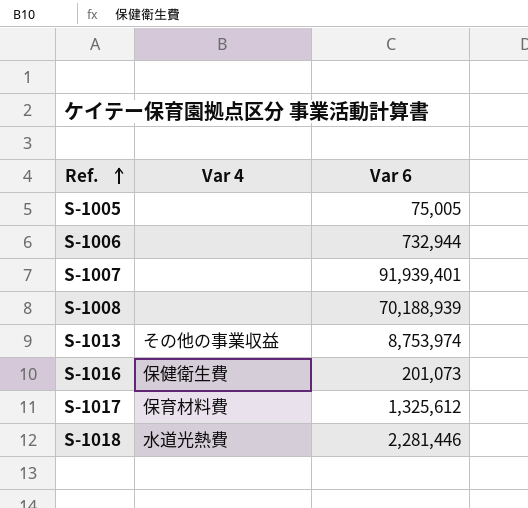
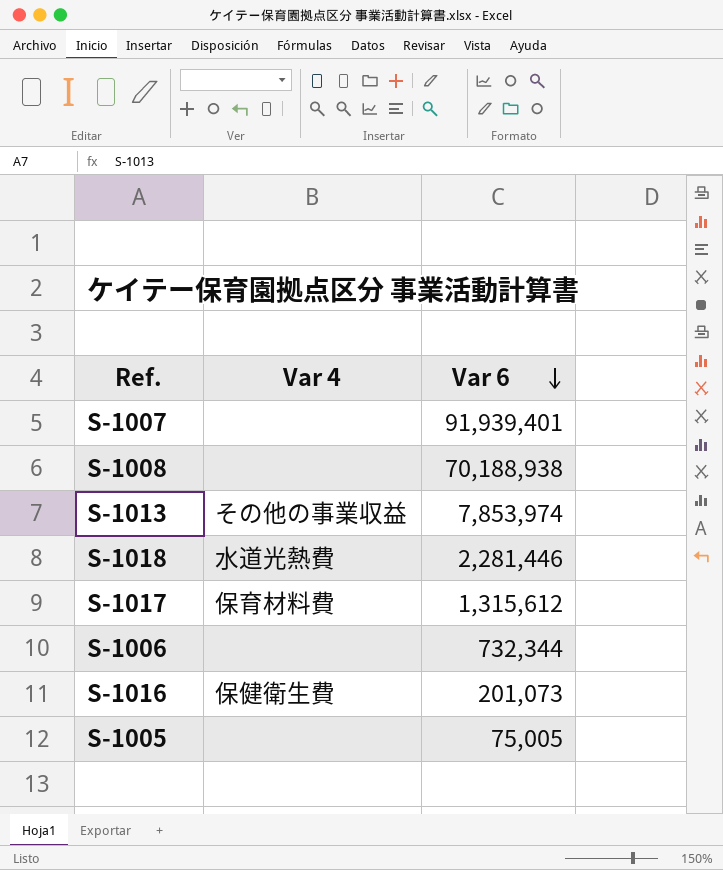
row order: Ref. ascending -> Var 6 descending
S-1008 | Var 6: 70,188,939 -> 70,188,938
S-1013 | Var 6: 8,753,974 -> 7,853,974
S-1017 | Var 6: 1,325,612 -> 1,315,612
S-1006 | Var 6: 732,944 -> 732,344

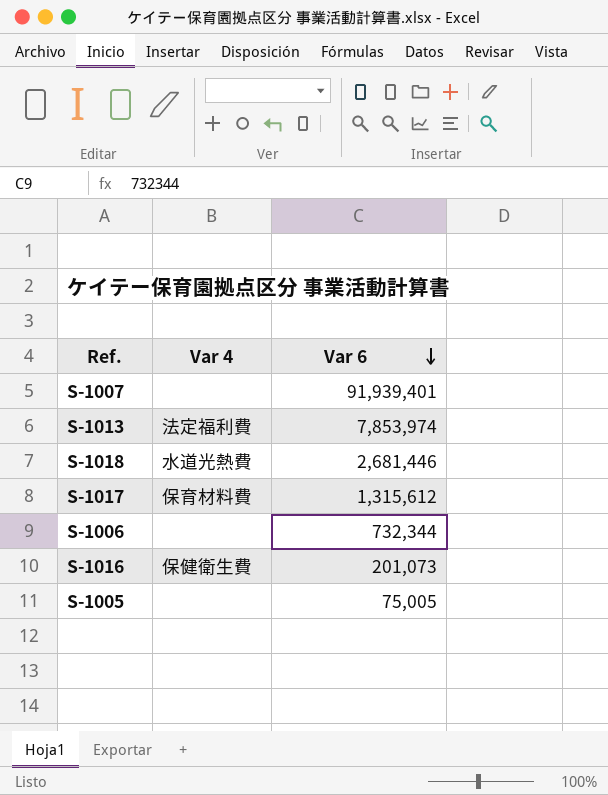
row S-1008: none | 70,188,938 -> none
S-1013 | Var 4: その他の事業収益 -> 法定福利費
S-1018 | Var 6: 2,281,446 -> 2,681,446

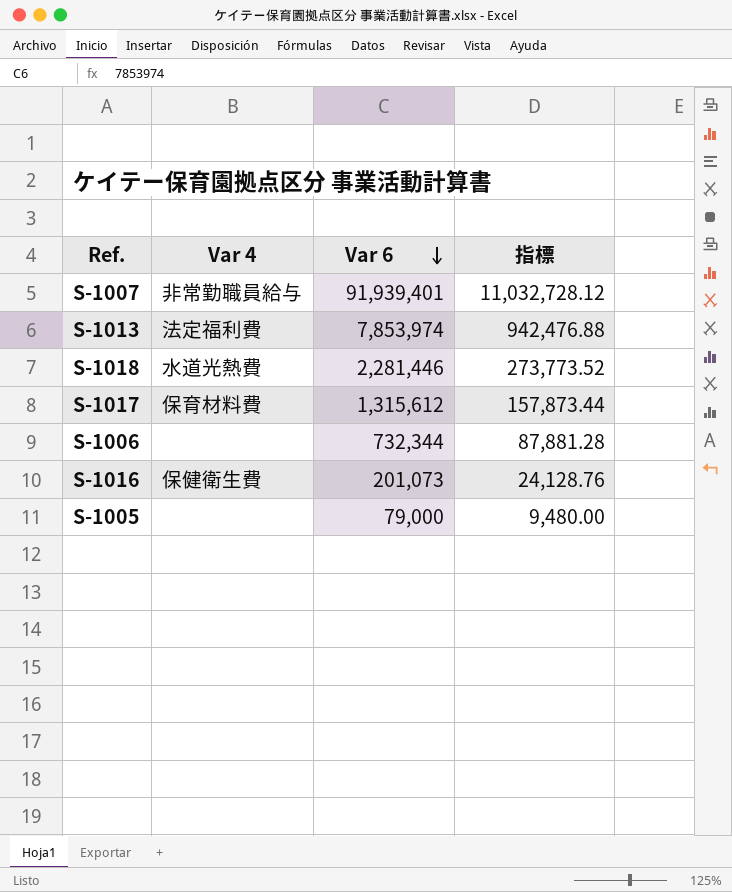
column 指標 | formula: none -> [Var 6] * 0.12
S-1007 | Var 4: none -> 非常勤職員給与
S-1018 | Var 6: 2,681,446 -> 2,281,446
S-1005 | Var 6: 75,005 -> 79,000

